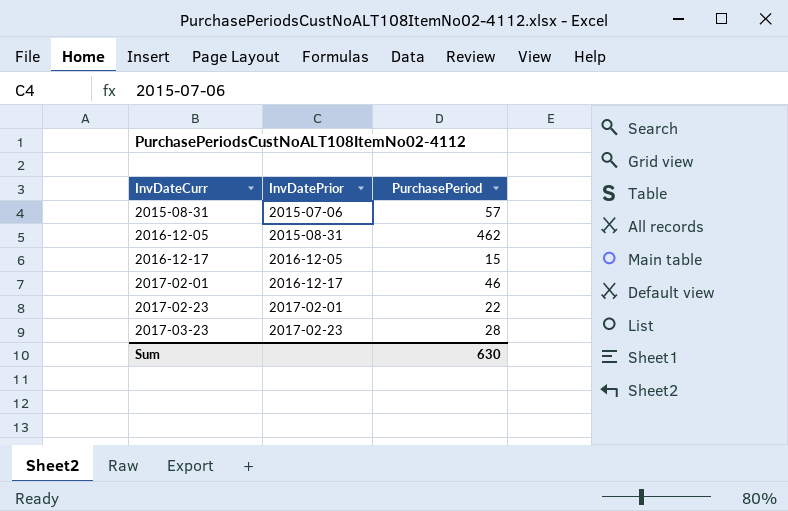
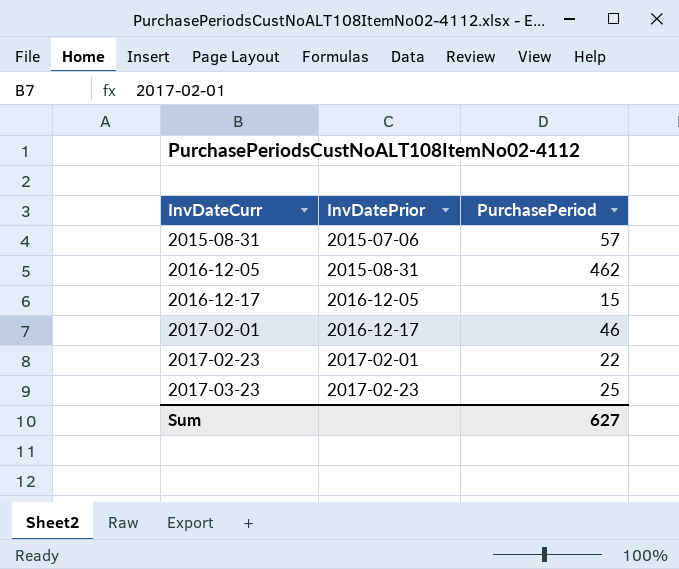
2017-03-23 | PurchasePeriod: 28 -> 25
Sum | PurchasePeriod: 630 -> 627

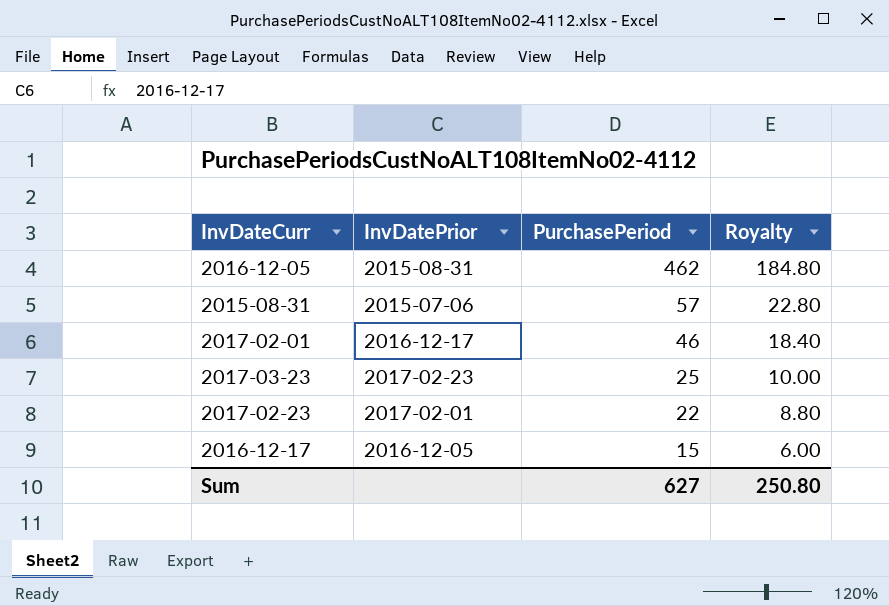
row order: InvDateCurr ascending -> PurchasePeriod descending
column Royalty | formula: none -> [PurchasePeriod] * 0.4

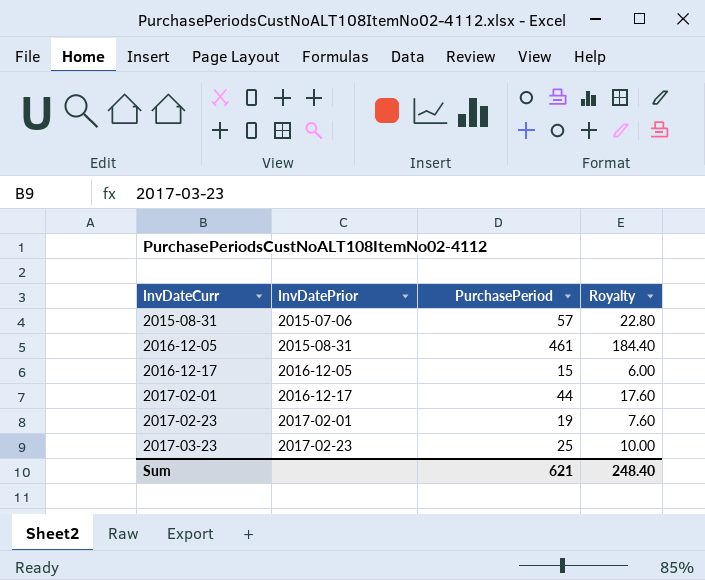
row order: PurchasePeriod descending -> InvDateCurr ascending
2016-12-05 | PurchasePeriod: 462 -> 461
2016-12-05 | Royalty: 184.80 -> 184.40
2017-02-01 | PurchasePeriod: 46 -> 44
2017-02-01 | Royalty: 18.40 -> 17.60
2017-02-23 | PurchasePeriod: 22 -> 19
2017-02-23 | Royalty: 8.80 -> 7.60
Sum | PurchasePeriod: 627 -> 621
Sum | Royalty: 250.80 -> 248.40

